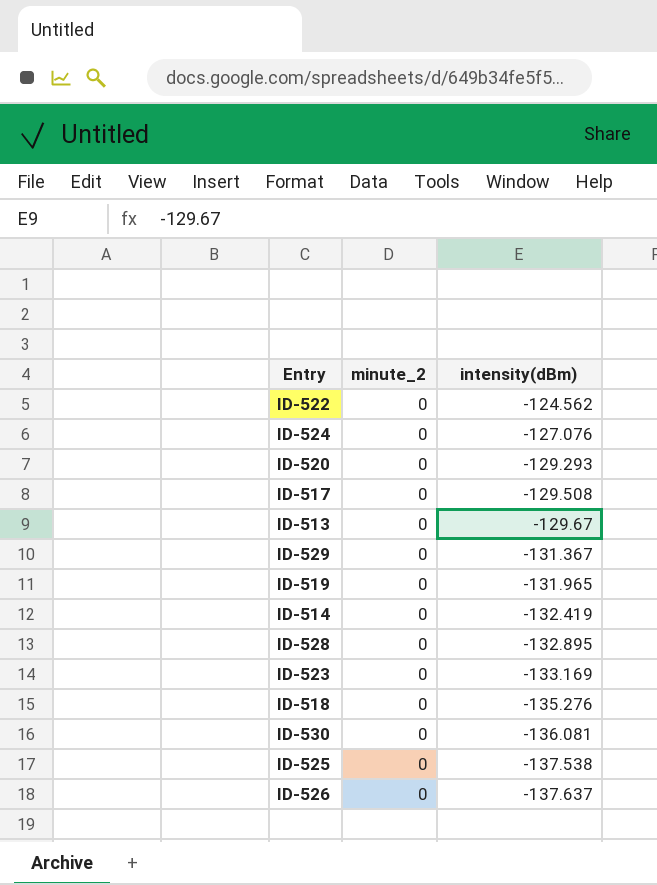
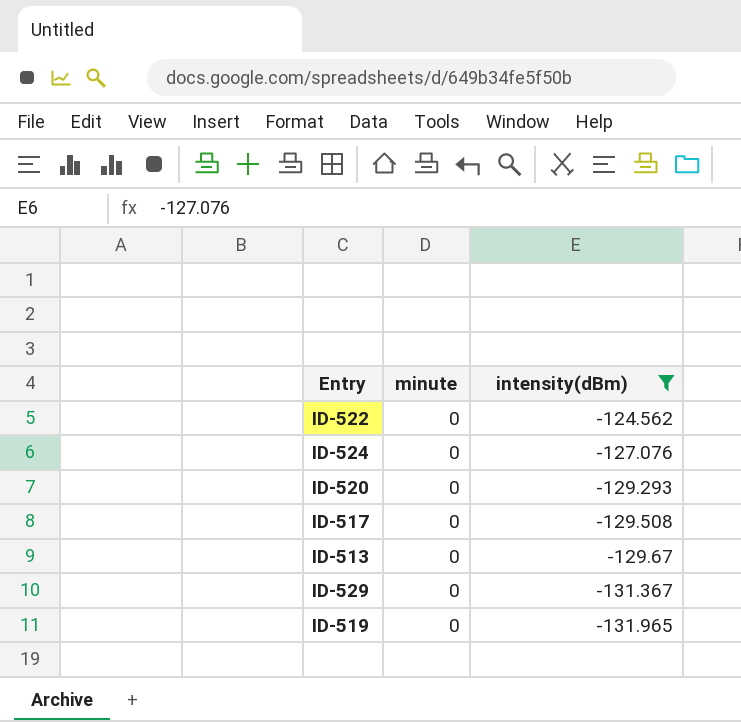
filter: none -> intensity(dBm) >= -131.965
column name: minute_2 -> minute

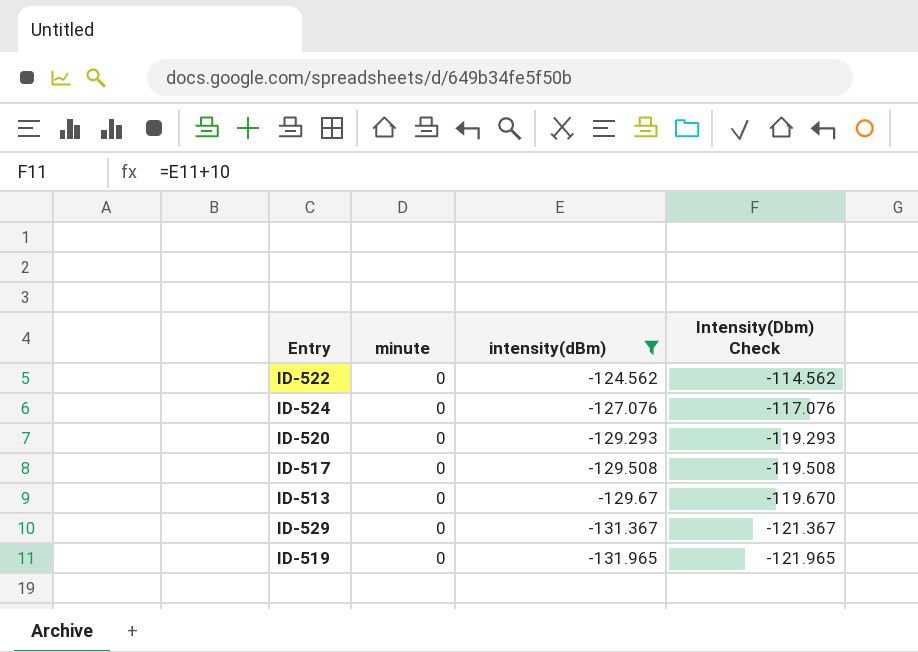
column Intensity(Dbm) Check | formula: none -> [intensity(dBm)] + 10

